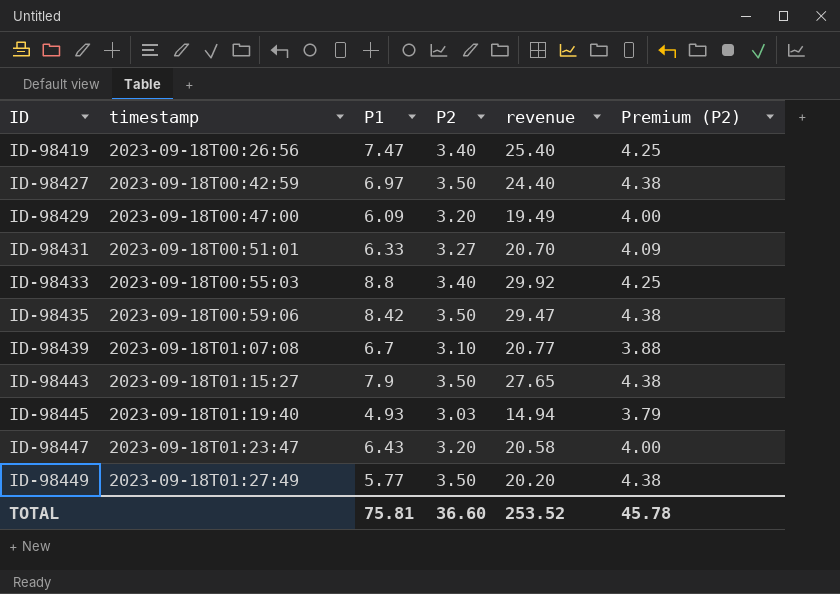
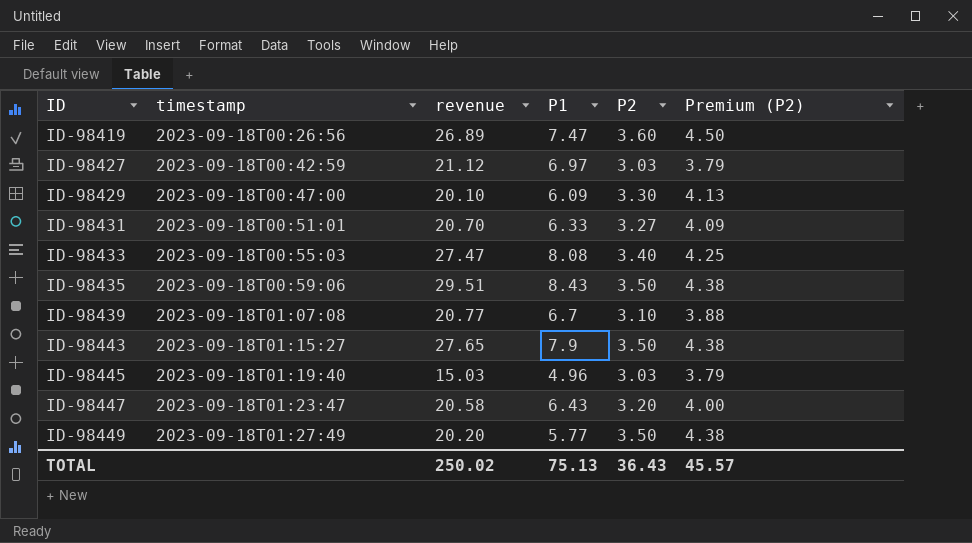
column revenue | position: 5 -> 3
ID-98419 | revenue: 25.40 -> 26.89
ID-98419 | P2: 3.40 -> 3.60
ID-98419 | Premium (P2): 4.25 -> 4.50
ID-98427 | revenue: 24.40 -> 21.12
ID-98427 | P2: 3.50 -> 3.03
ID-98427 | Premium (P2): 4.38 -> 3.79
ID-98429 | revenue: 19.49 -> 20.10
ID-98429 | P2: 3.20 -> 3.30
ID-98429 | Premium (P2): 4.00 -> 4.13
ID-98433 | revenue: 29.92 -> 27.47
ID-98433 | P1: 8.8 -> 8.08
ID-98435 | revenue: 29.47 -> 29.51
ID-98435 | P1: 8.42 -> 8.43
ID-98445 | revenue: 14.94 -> 15.03
ID-98445 | P1: 4.93 -> 4.96
TOTAL | revenue: 253.52 -> 250.02
TOTAL | P1: 75.81 -> 75.13
TOTAL | P2: 36.60 -> 36.43
TOTAL | Premium (P2): 45.78 -> 45.57

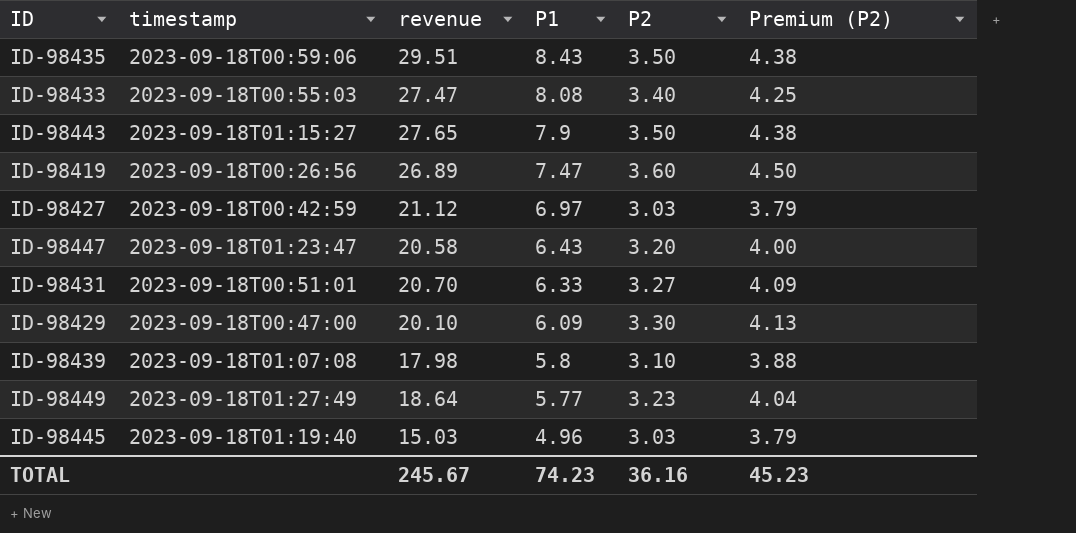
row order: ID ascending -> P1 descending
ID-98439 | revenue: 20.77 -> 17.98
ID-98439 | P1: 6.7 -> 5.8
ID-98449 | revenue: 20.20 -> 18.64
ID-98449 | P2: 3.50 -> 3.23
ID-98449 | Premium (P2): 4.38 -> 4.04
TOTAL | revenue: 250.02 -> 245.67
TOTAL | P1: 75.13 -> 74.23
TOTAL | P2: 36.43 -> 36.16
TOTAL | Premium (P2): 45.57 -> 45.23

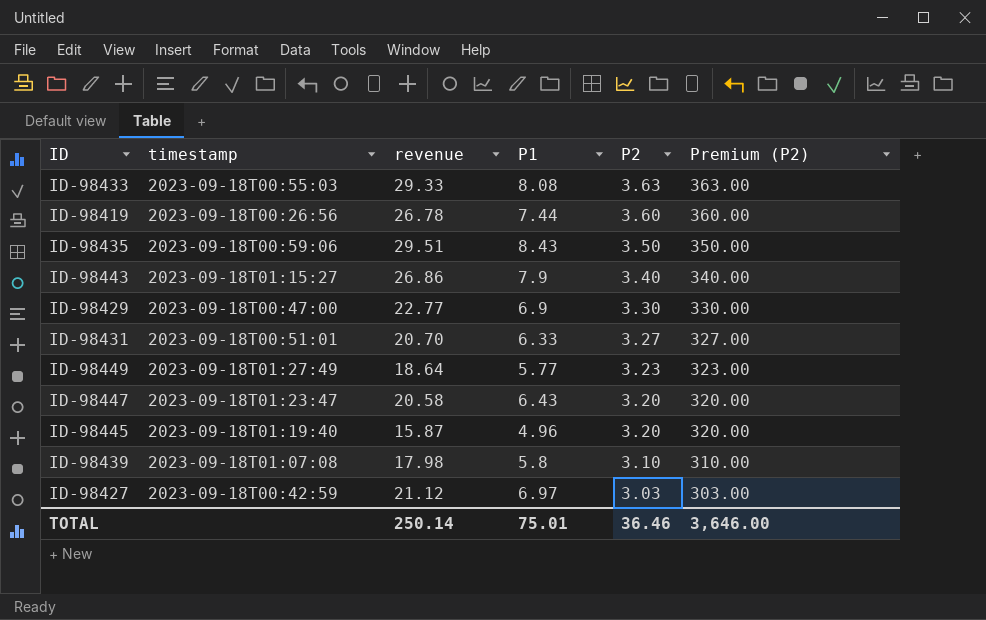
row order: P1 descending -> P2 descending
column Premium (P2) | formula: [P2] * 1.25 -> [P2] * 100
ID-98433 | revenue: 27.47 -> 29.33
ID-98433 | P2: 3.40 -> 3.63
ID-98419 | revenue: 26.89 -> 26.78
ID-98419 | P1: 7.47 -> 7.44
ID-98443 | revenue: 27.65 -> 26.86
ID-98443 | P2: 3.50 -> 3.40
ID-98429 | revenue: 20.10 -> 22.77
ID-98429 | P1: 6.09 -> 6.9
ID-98445 | revenue: 15.03 -> 15.87
ID-98445 | P2: 3.03 -> 3.20
TOTAL | revenue: 245.67 -> 250.14
TOTAL | P1: 74.23 -> 75.01
TOTAL | P2: 36.16 -> 36.46
TOTAL | Premium (P2): 45.23 -> 3,646.00

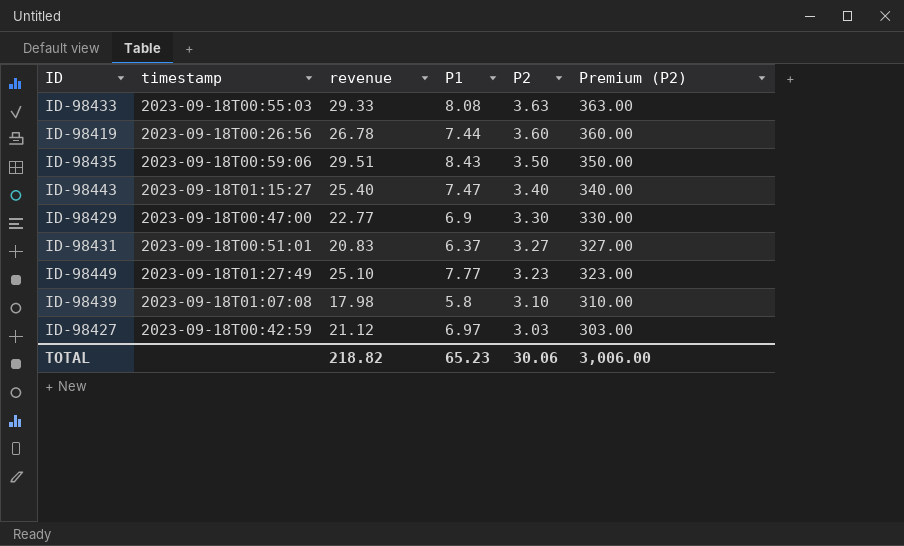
row ID-98447: 2023-09-18T01:23:47 | 20.58 | 6.43 | 3.20 | 320.00 -> none
row ID-98445: 2023-09-18T01:19:40 | 15.87 | 4.96 | 3.20 | 320.00 -> none
ID-98443 | revenue: 26.86 -> 25.40
ID-98443 | P1: 7.9 -> 7.47
ID-98431 | revenue: 20.70 -> 20.83
ID-98431 | P1: 6.33 -> 6.37
ID-98449 | revenue: 18.64 -> 25.10
ID-98449 | P1: 5.77 -> 7.77
TOTAL | revenue: 250.14 -> 218.82
TOTAL | P1: 75.01 -> 65.23
TOTAL | P2: 36.46 -> 30.06
TOTAL | Premium (P2): 3,646.00 -> 3,006.00

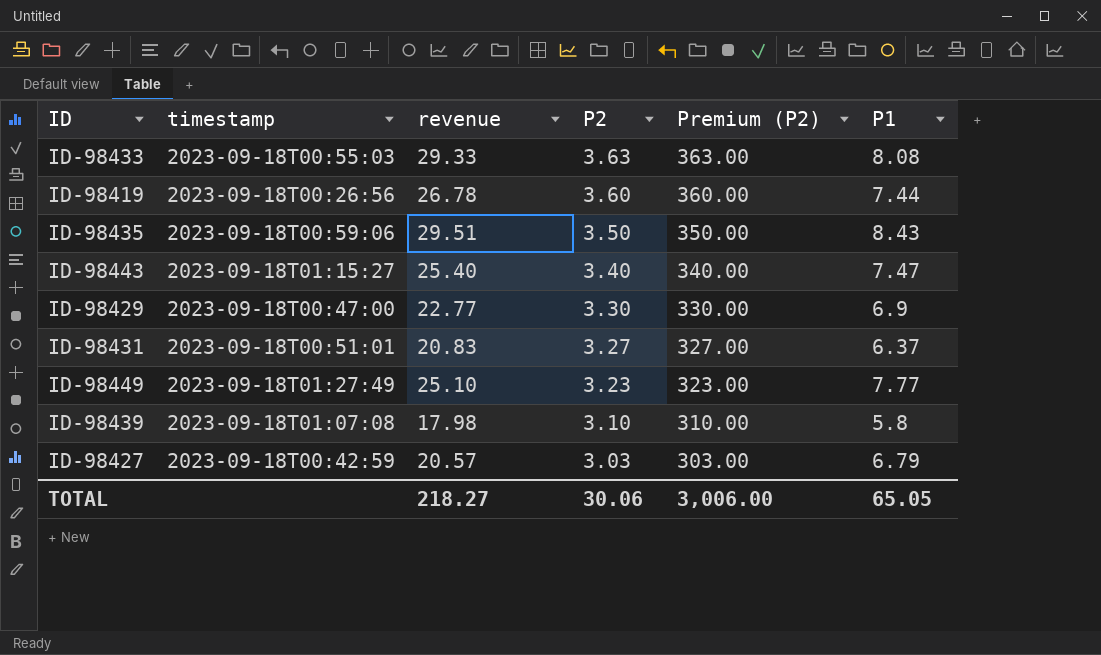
column P1 | position: 4 -> 6
ID-98427 | revenue: 21.12 -> 20.57
ID-98427 | P1: 6.97 -> 6.79
TOTAL | revenue: 218.82 -> 218.27
TOTAL | P1: 65.23 -> 65.05

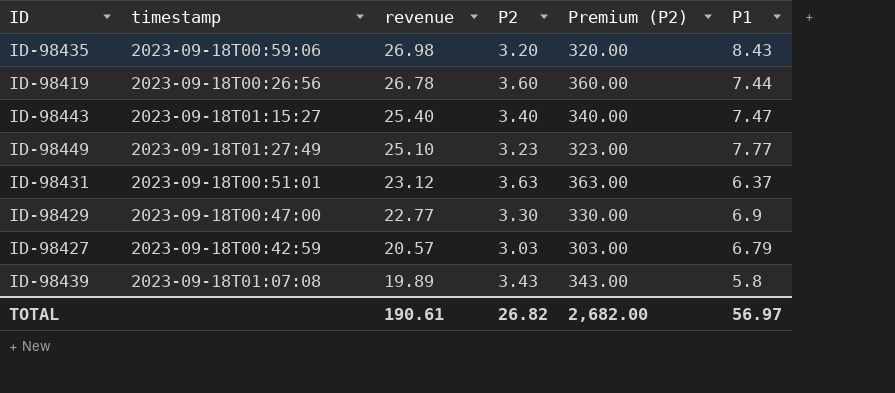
row order: P2 descending -> revenue descending
row ID-98433: 2023-09-18T00:55:03 | 29.33 | 3.63 | 363.00 | 8.08 -> none
ID-98435 | revenue: 29.51 -> 26.98
ID-98435 | P2: 3.50 -> 3.20
ID-98435 | Premium (P2): 350.00 -> 320.00
ID-98431 | revenue: 20.83 -> 23.12
ID-98431 | P2: 3.27 -> 3.63
ID-98431 | Premium (P2): 327.00 -> 363.00
ID-98439 | revenue: 17.98 -> 19.89
ID-98439 | P2: 3.10 -> 3.43
ID-98439 | Premium (P2): 310.00 -> 343.00
TOTAL | revenue: 218.27 -> 190.61
TOTAL | P2: 30.06 -> 26.82
TOTAL | Premium (P2): 3,006.00 -> 2,682.00
TOTAL | P1: 65.05 -> 56.97

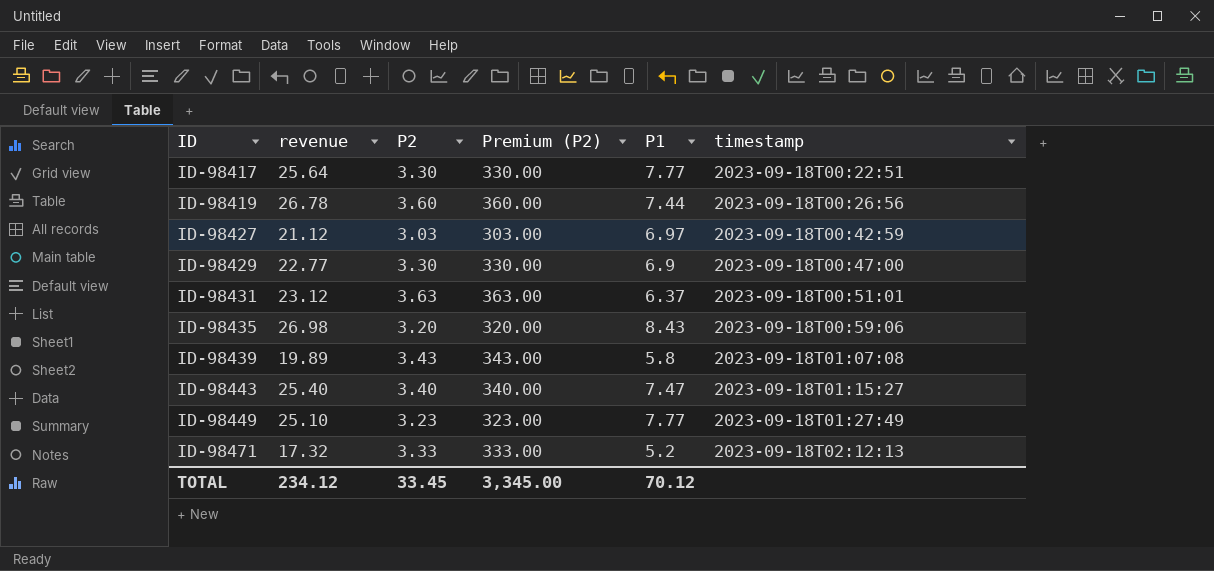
row order: revenue descending -> ID ascending
column timestamp | position: 2 -> 6
row ID-98417: none -> 25.64 | 3.30 | 330.00 | 7.77 | 2023-09-18T00:22:51
ID-98427 | revenue: 20.57 -> 21.12
ID-98427 | P1: 6.79 -> 6.97
row ID-98471: none -> 17.32 | 3.33 | 333.00 | 5.2 | 2023-09-18T02:12:13
TOTAL | revenue: 190.61 -> 234.12
TOTAL | P2: 26.82 -> 33.45
TOTAL | Premium (P2): 2,682.00 -> 3,345.00
TOTAL | P1: 56.97 -> 70.12

